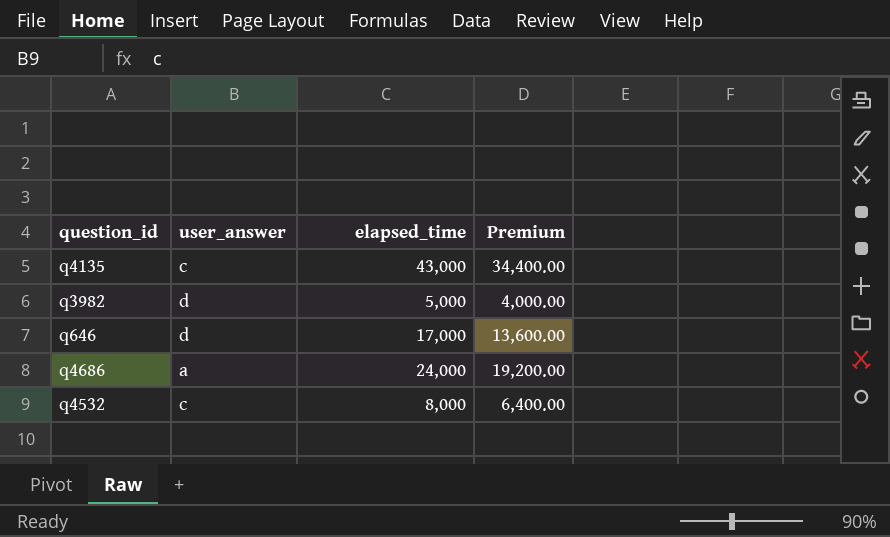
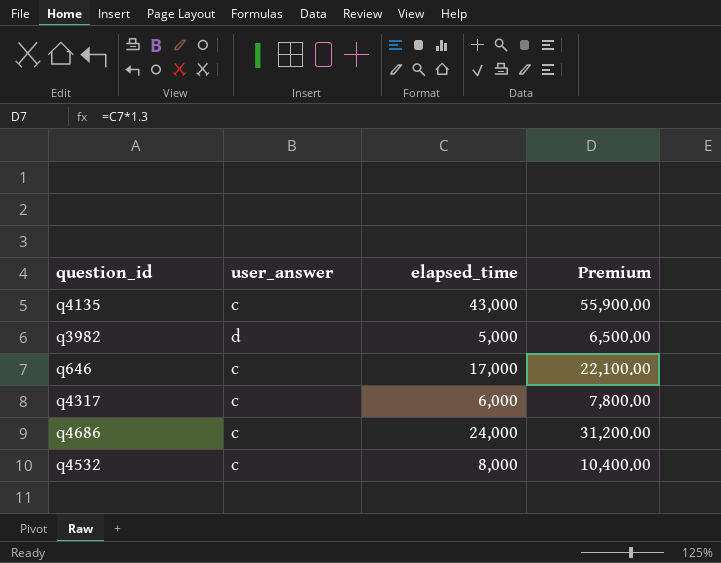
column Premium | formula: [elapsed_time] * 0.8 -> [elapsed_time] * 1.3
q646 | user_answer: d -> c
row q4317: none -> c | 6,000 | 7,800.00
q4686 | user_answer: a -> c

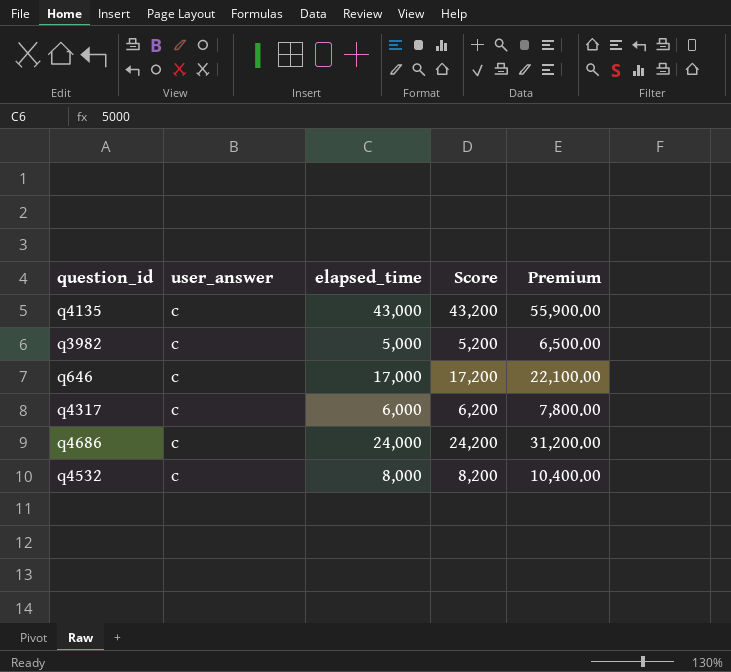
column Score | formula: none -> [elapsed_time] + 200
q3982 | user_answer: d -> c

